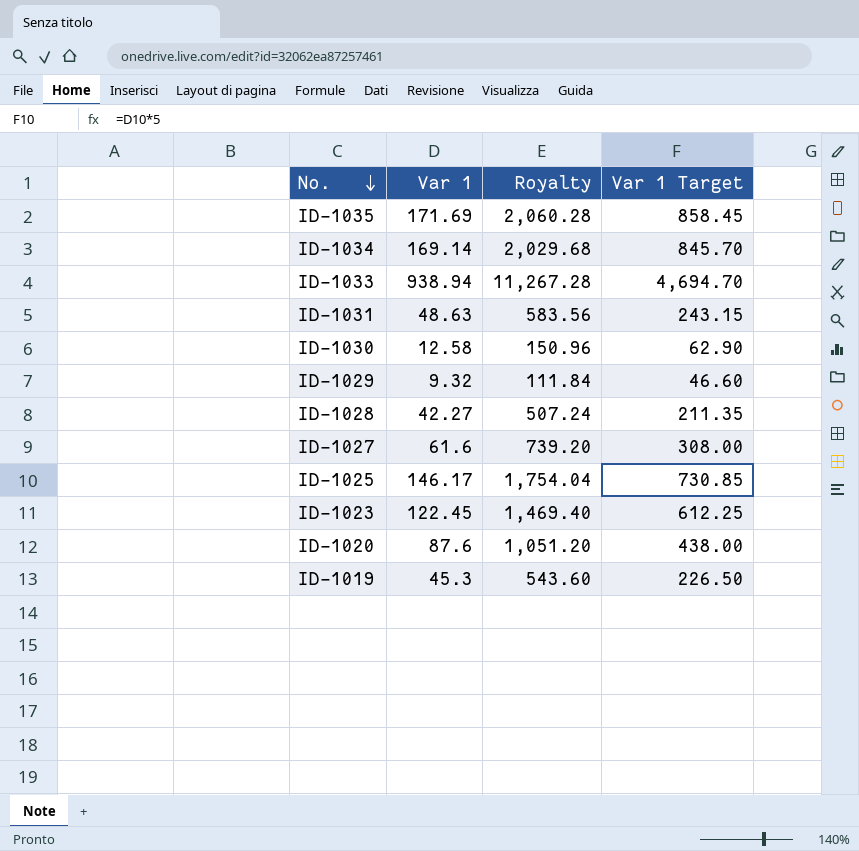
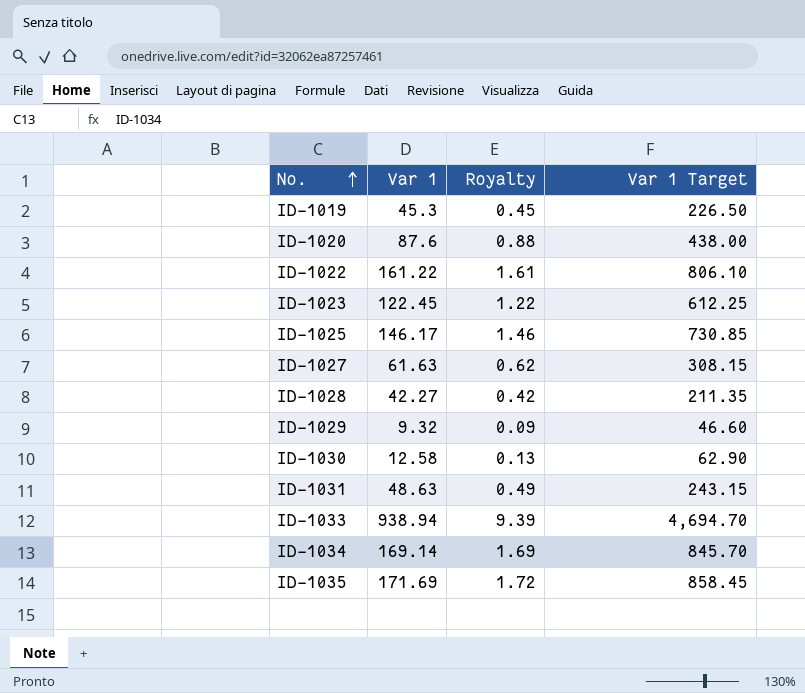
row order: No. descending -> No. ascending
column Royalty | formula: [Var 1] * 12 -> [Var 1] * 0.01
row ID-1022: none -> 161.22 | 1.61 | 806.10
ID-1027 | Var 1: 61.6 -> 61.63
ID-1027 | Var 1 Target: 308.00 -> 308.15

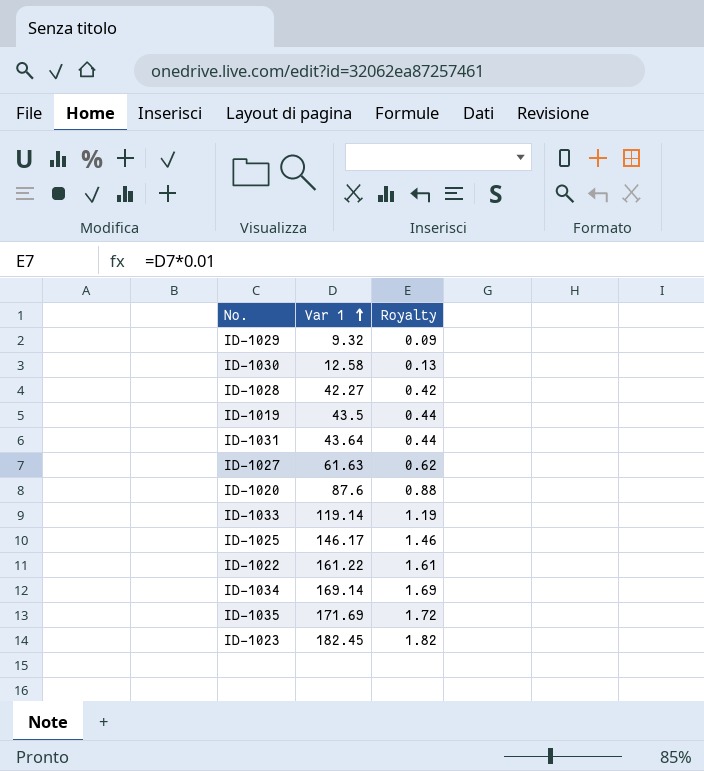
row order: No. ascending -> Var 1 ascending
column Var 1 Target | formula: [Var 1] * 5 -> none
ID-1019 | Var 1: 45.3 -> 43.5
ID-1019 | Royalty: 0.45 -> 0.44
ID-1031 | Var 1: 48.63 -> 43.64
ID-1031 | Royalty: 0.49 -> 0.44
ID-1033 | Var 1: 938.94 -> 119.14
ID-1033 | Royalty: 9.39 -> 1.19
ID-1023 | Var 1: 122.45 -> 182.45
ID-1023 | Royalty: 1.22 -> 1.82

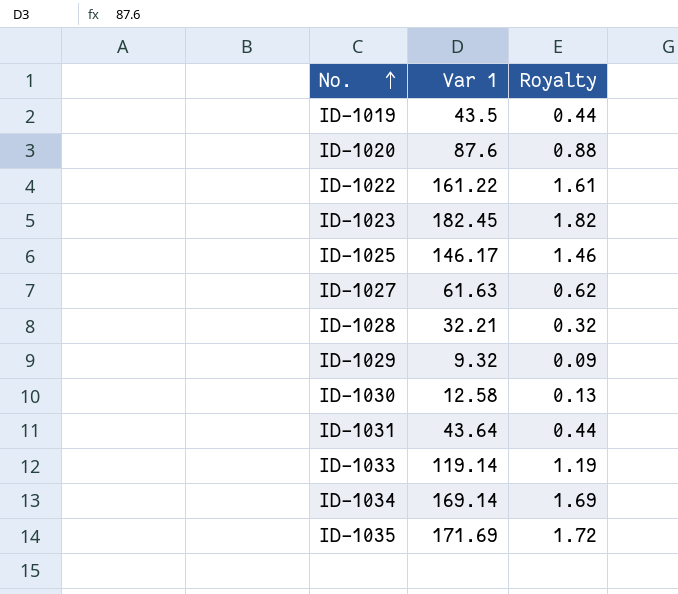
row order: Var 1 ascending -> No. ascending
ID-1028 | Var 1: 42.27 -> 32.21
ID-1028 | Royalty: 0.42 -> 0.32

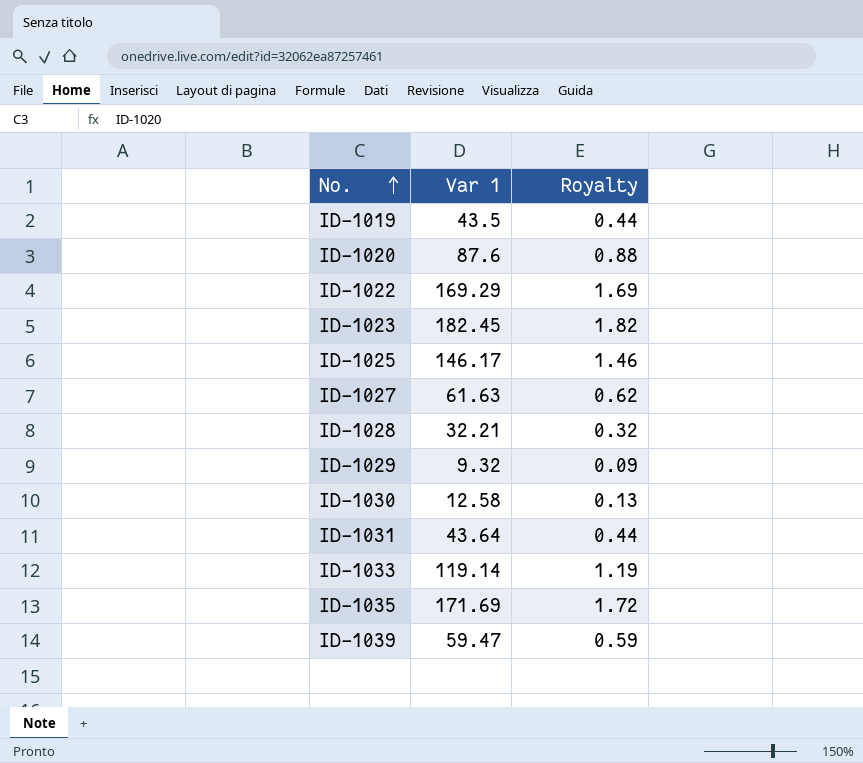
row ID-1034: 169.14 | 1.69 -> none
ID-1022 | Var 1: 161.22 -> 169.29
ID-1022 | Royalty: 1.61 -> 1.69
row ID-1039: none -> 59.47 | 0.59

